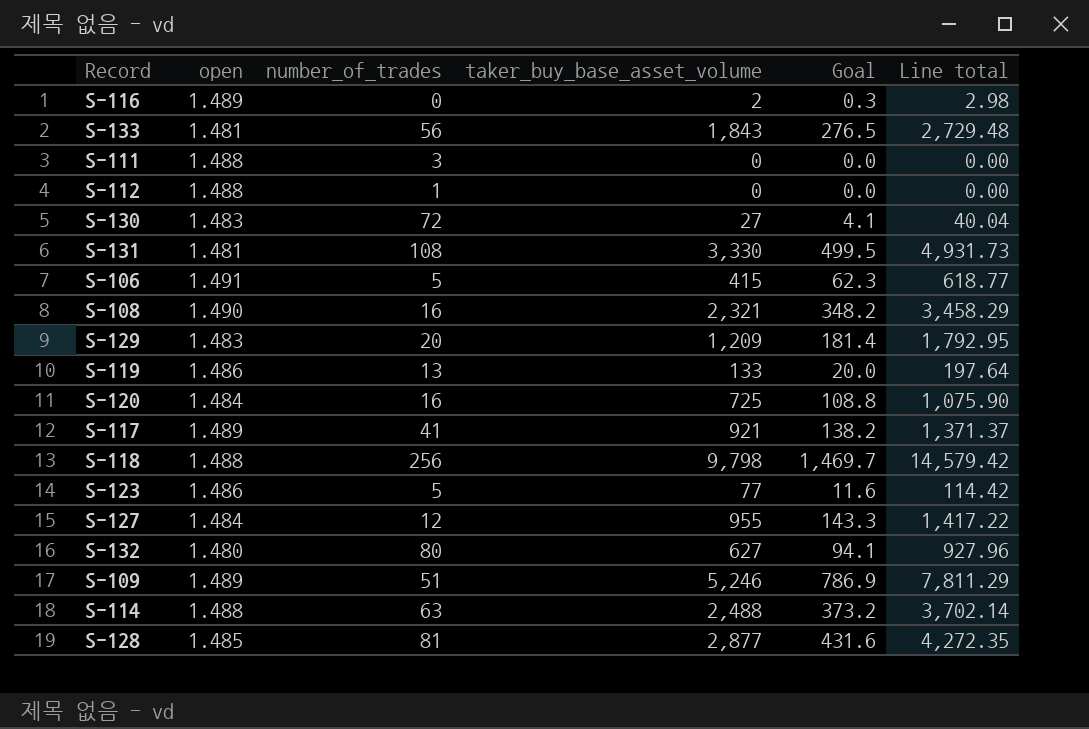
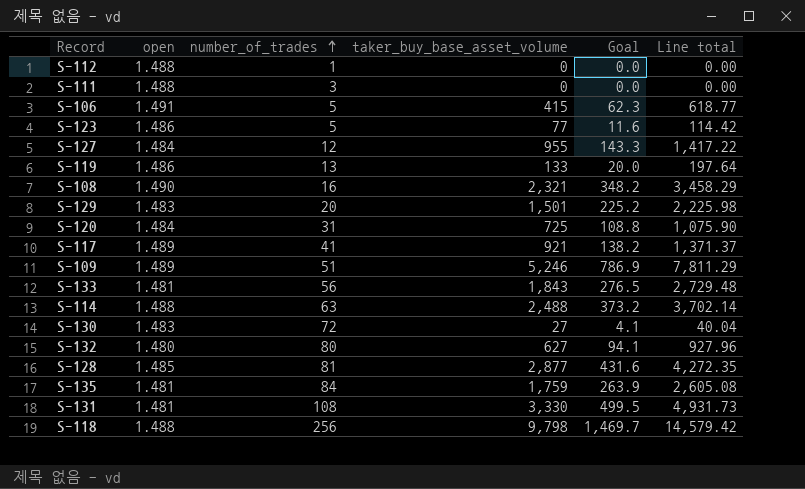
row order: none -> number_of_trades ascending
row S-116: 1.489 | 0 | 2 | 0.3 | 2.98 -> none
S-129 | taker_buy_base_asset_volume: 1,209 -> 1,501
S-129 | Goal: 181.4 -> 225.2
S-129 | Line total: 1,792.95 -> 2,225.98
S-120 | number_of_trades: 16 -> 31
row S-135: none -> 1.481 | 84 | 1,759 | 263.9 | 2,605.08

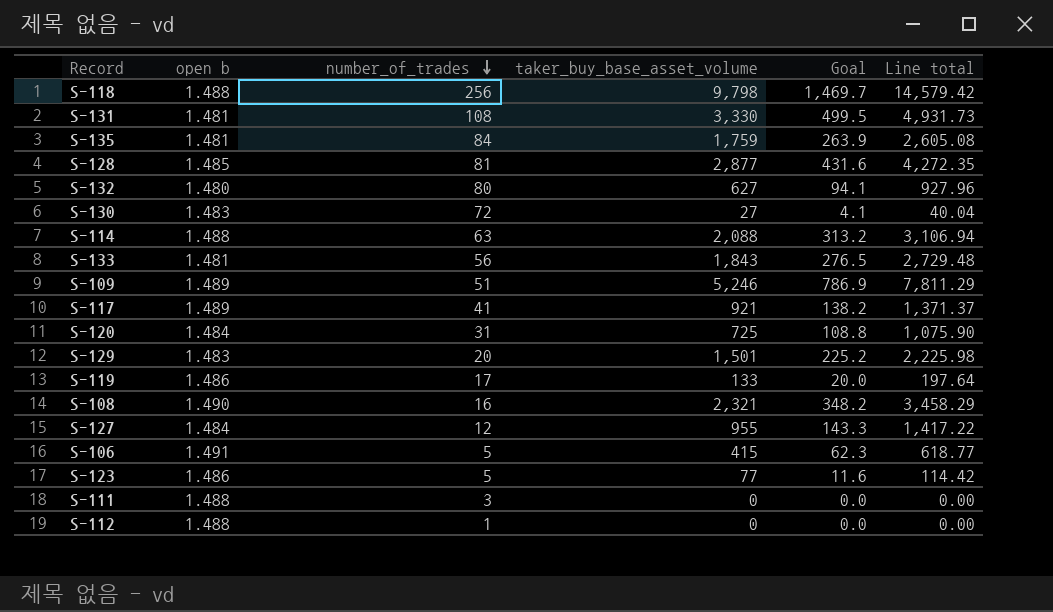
row order: number_of_trades ascending -> number_of_trades descending
column name: open -> open b
S-114 | taker_buy_base_asset_volume: 2,488 -> 2,088
S-114 | Goal: 373.2 -> 313.2
S-114 | Line total: 3,702.14 -> 3,106.94
S-119 | number_of_trades: 13 -> 17

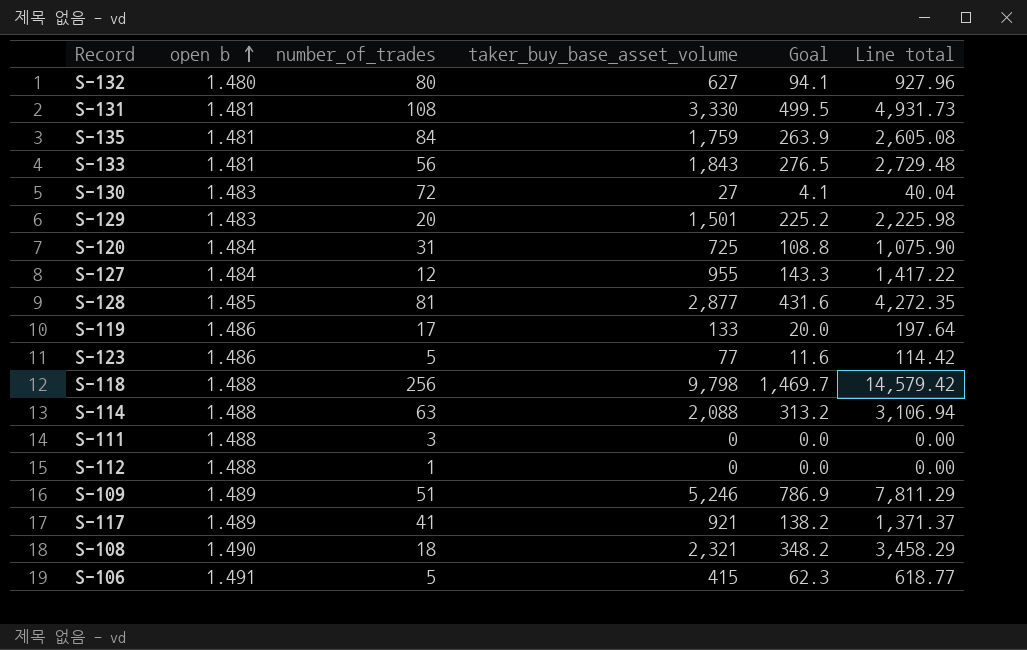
row order: number_of_trades descending -> open b ascending
S-108 | number_of_trades: 16 -> 18

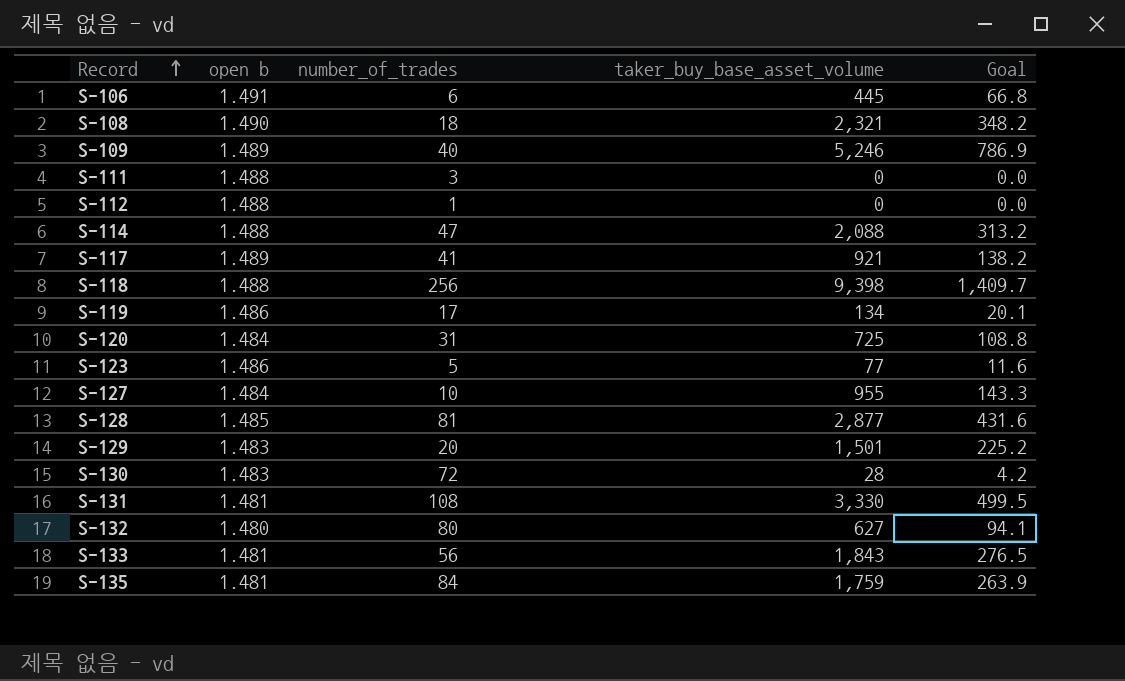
row order: open b ascending -> Record ascending
column Line total | formula: [open b] * [taker_buy_base_asset_volume] -> none
S-106 | number_of_trades: 5 -> 6
S-106 | taker_buy_base_asset_volume: 415 -> 445
S-106 | Goal: 62.3 -> 66.8
S-109 | number_of_trades: 51 -> 40
S-114 | number_of_trades: 63 -> 47
S-118 | taker_buy_base_asset_volume: 9,798 -> 9,398
S-118 | Goal: 1,469.7 -> 1,409.7
S-119 | taker_buy_base_asset_volume: 133 -> 134
S-119 | Goal: 20.0 -> 20.1
S-127 | number_of_trades: 12 -> 10
S-130 | taker_buy_base_asset_volume: 27 -> 28
S-130 | Goal: 4.1 -> 4.2

